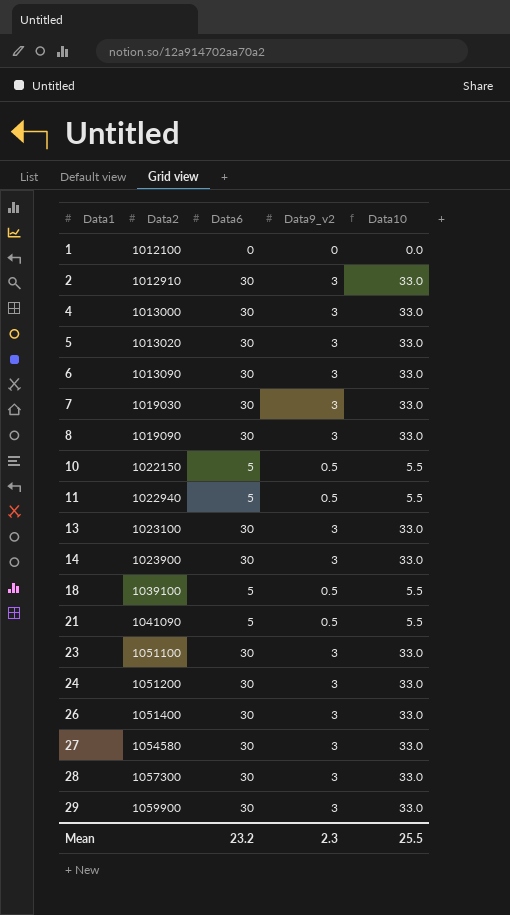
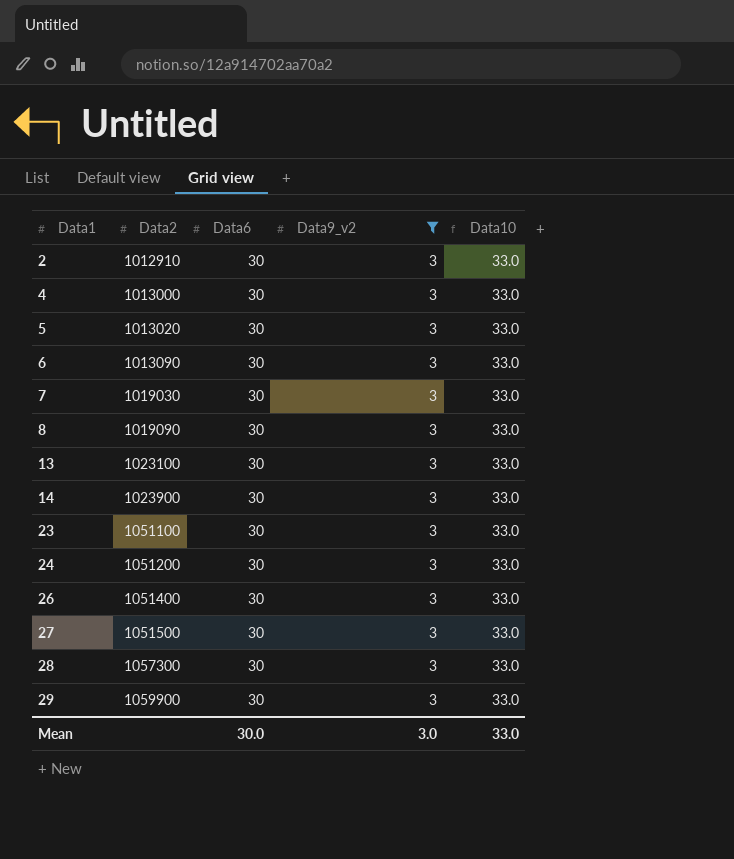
filter: none -> Data9_v2 = 3
27 | Data2: 1054580 -> 1051500
Mean | Data6: 23.2 -> 30.0
Mean | Data9_v2: 2.3 -> 3.0
Mean | Data10: 25.5 -> 33.0

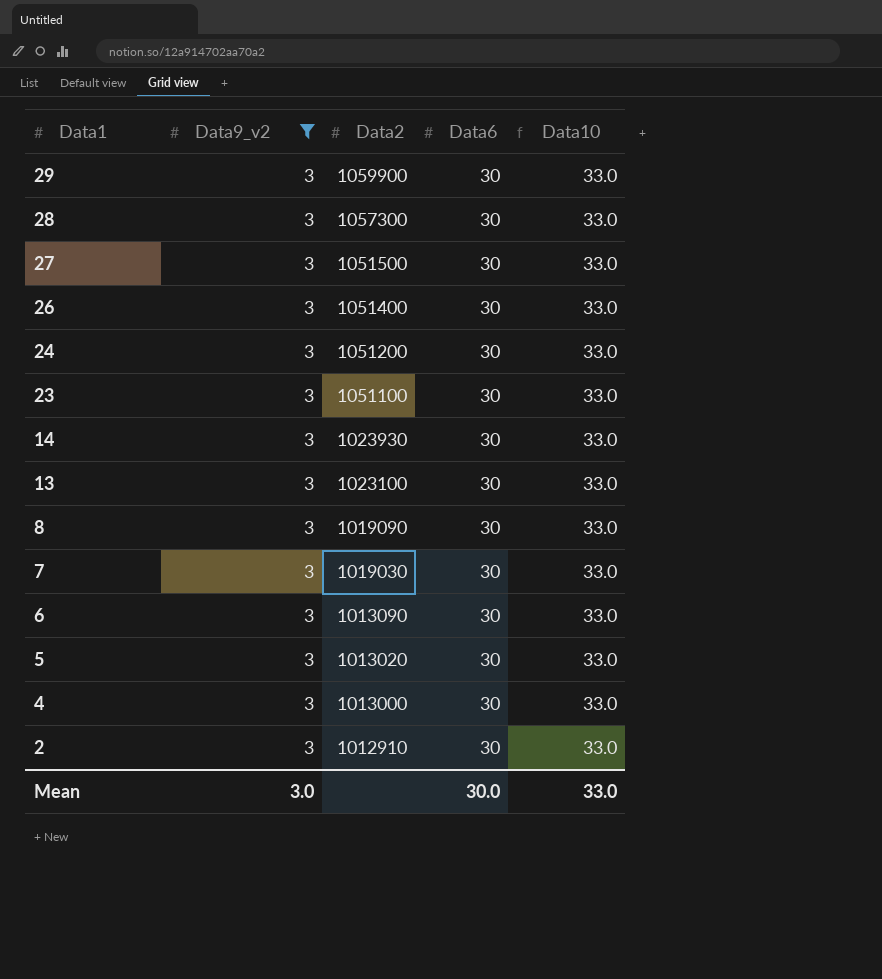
row order: Data1 ascending -> Data1 descending
column Data9_v2 | position: 4 -> 2
14 | Data2: 1023900 -> 1023930

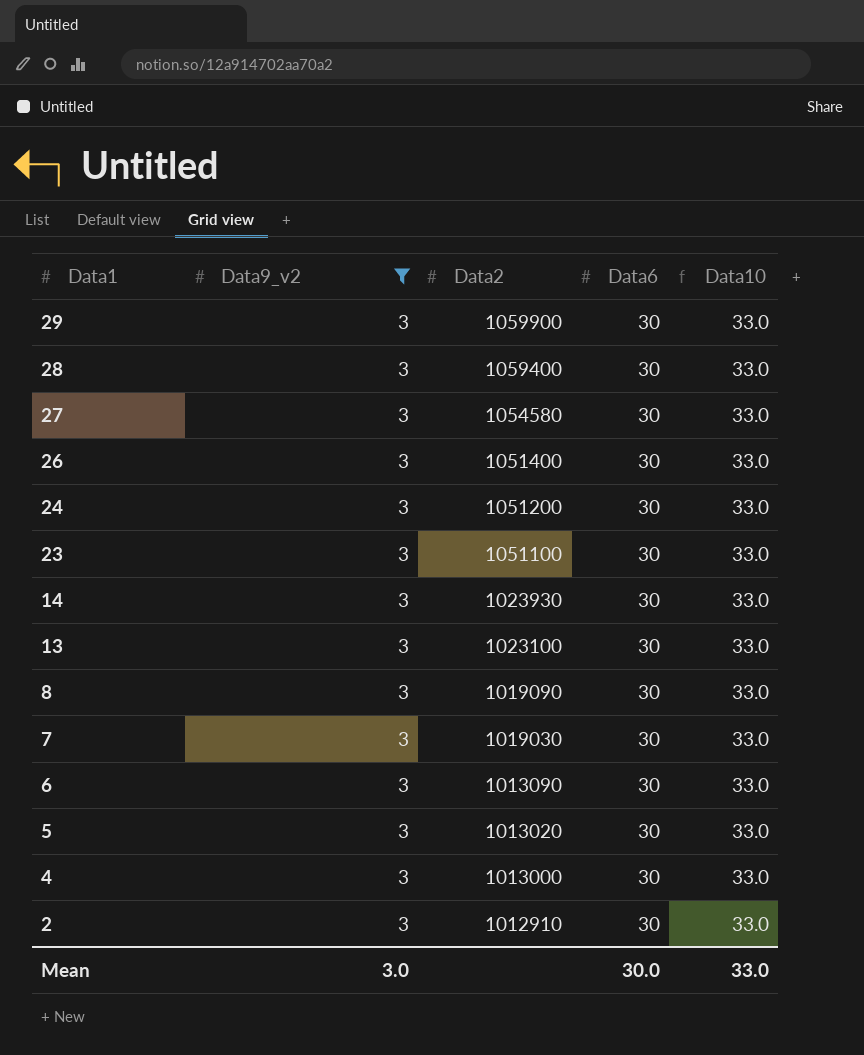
28 | Data2: 1057300 -> 1059400
27 | Data2: 1051500 -> 1054580

